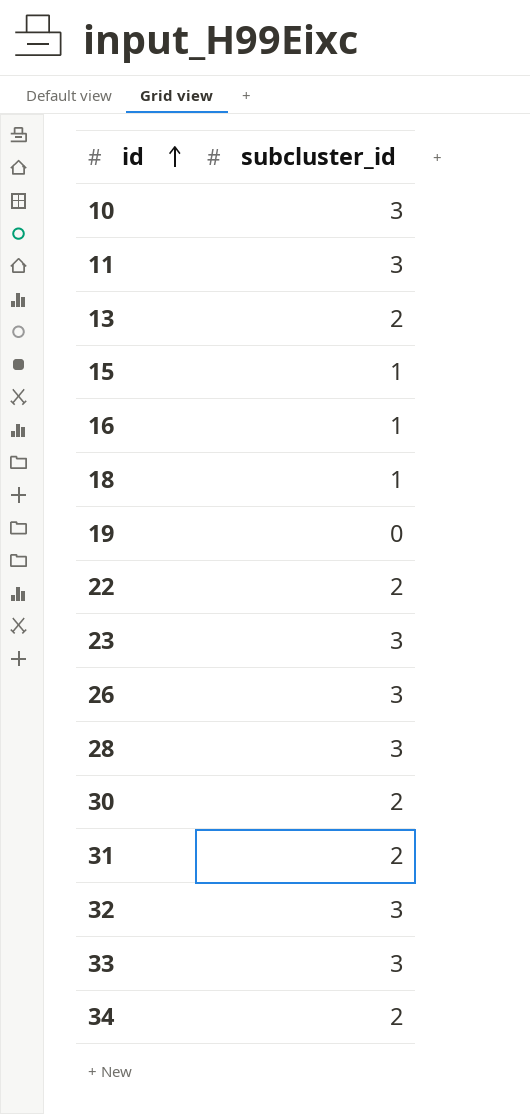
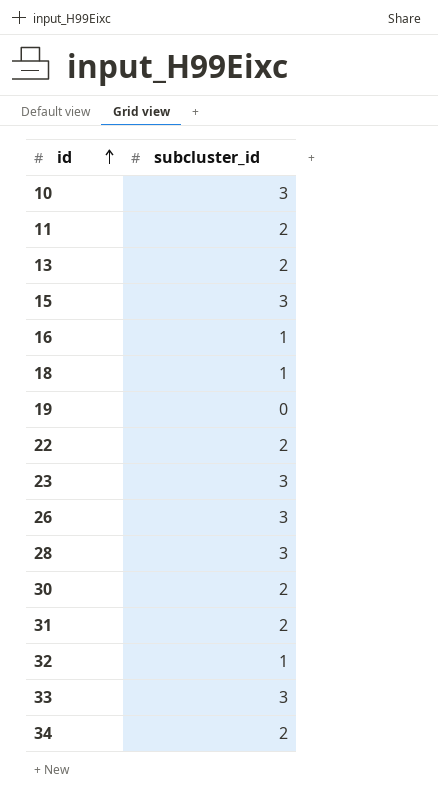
11 | subcluster_id: 3 -> 2
15 | subcluster_id: 1 -> 3
32 | subcluster_id: 3 -> 1

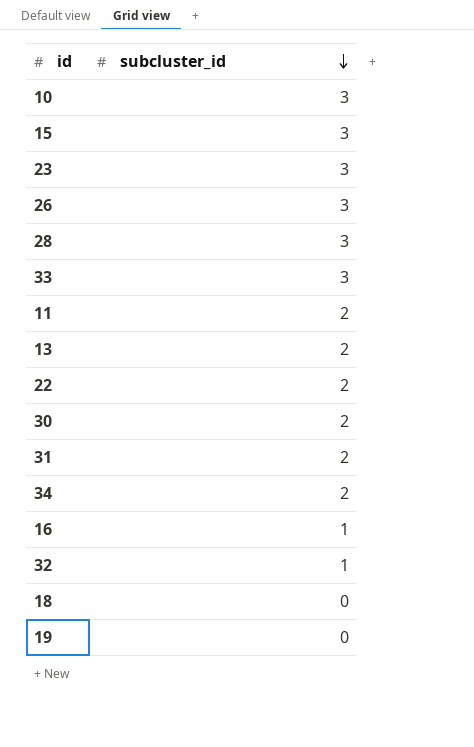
row order: id ascending -> subcluster_id descending
18 | subcluster_id: 1 -> 0

